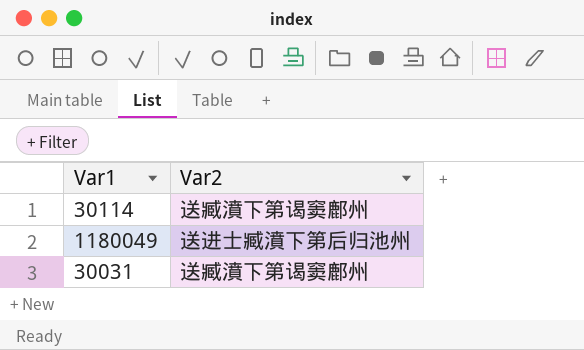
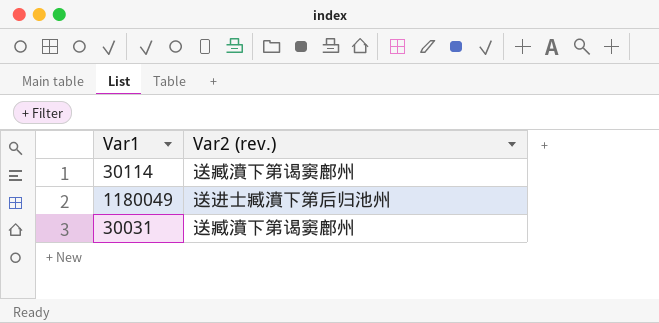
column name: Var2 -> Var2 (rev.)

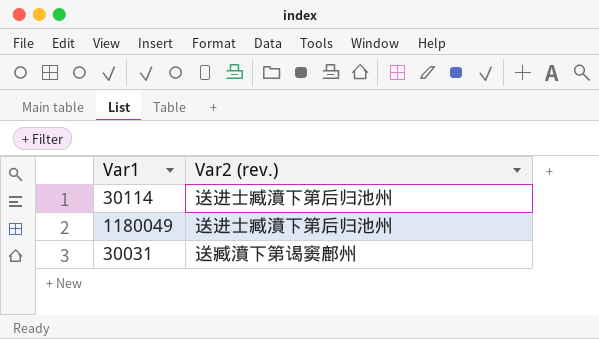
30114 | Var2 (rev.): 送臧濆下第谒窦鄜州 -> 送进士臧濆下第后归池州

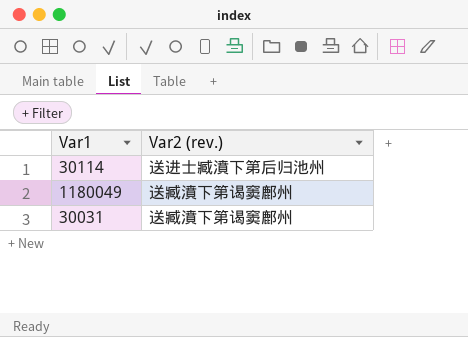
1180049 | Var2 (rev.): 送进士臧濆下第后归池州 -> 送臧濆下第谒窦鄜州

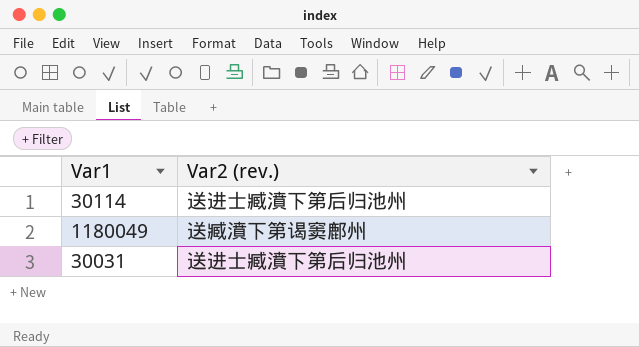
30031 | Var2 (rev.): 送臧濆下第谒窦鄜州 -> 送进士臧濆下第后归池州

